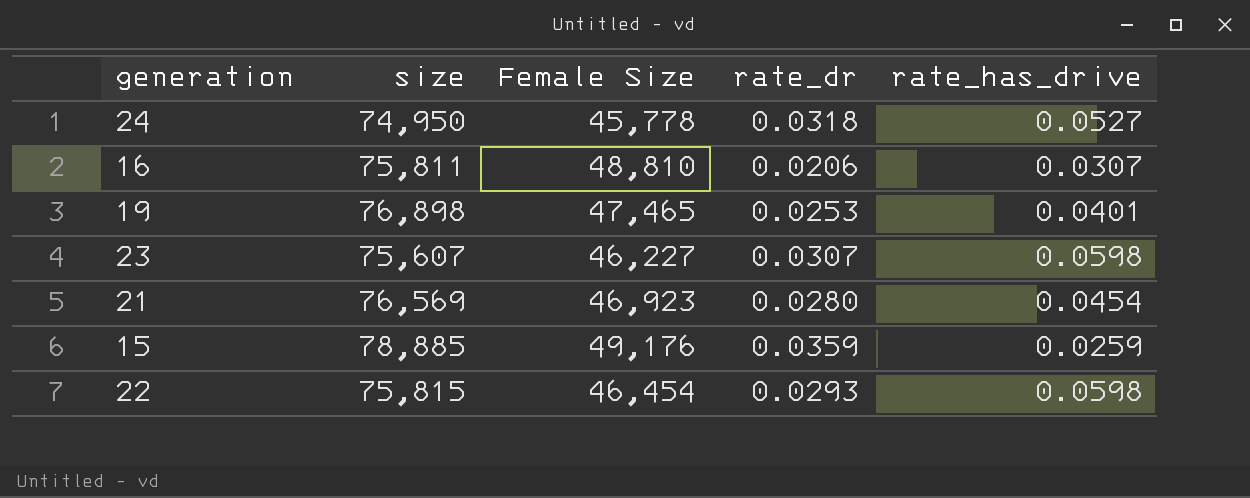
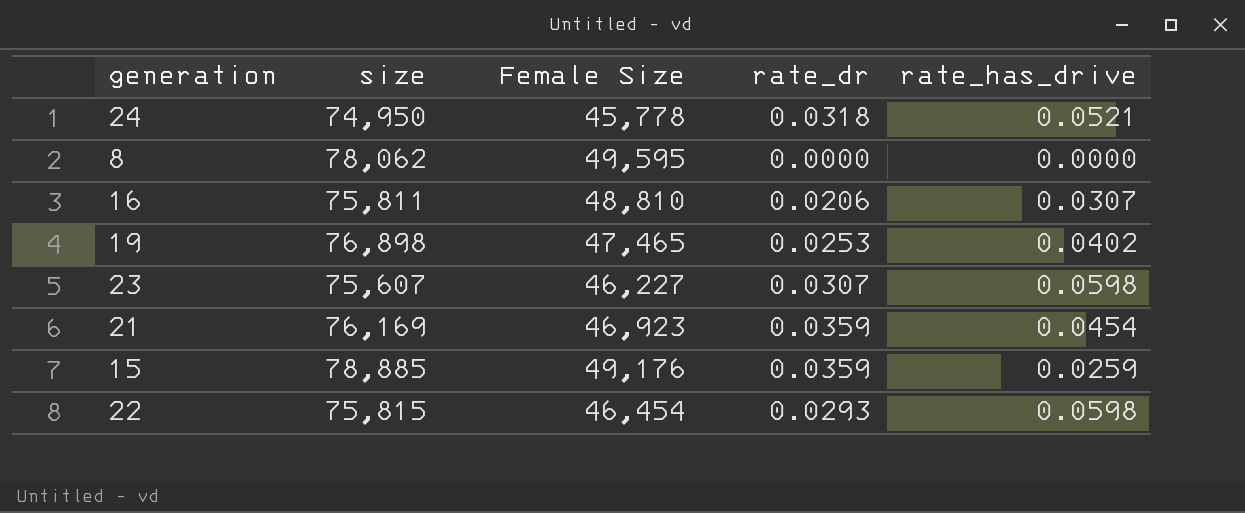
24 | rate_has_drive: 0.0527 -> 0.0521
row 8: none -> 78,062 | 49,595 | 0.0000 | 0.0000
19 | rate_has_drive: 0.0401 -> 0.0402
21 | size: 76,569 -> 76,169
21 | rate_dr: 0.0280 -> 0.0359

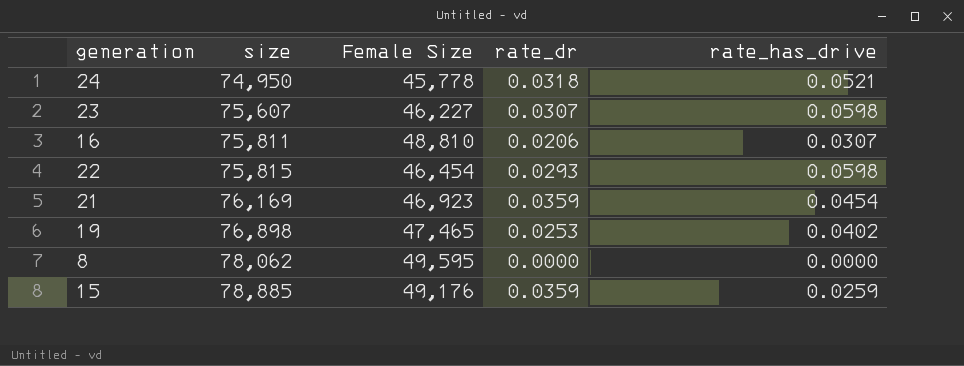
row order: none -> size ascending

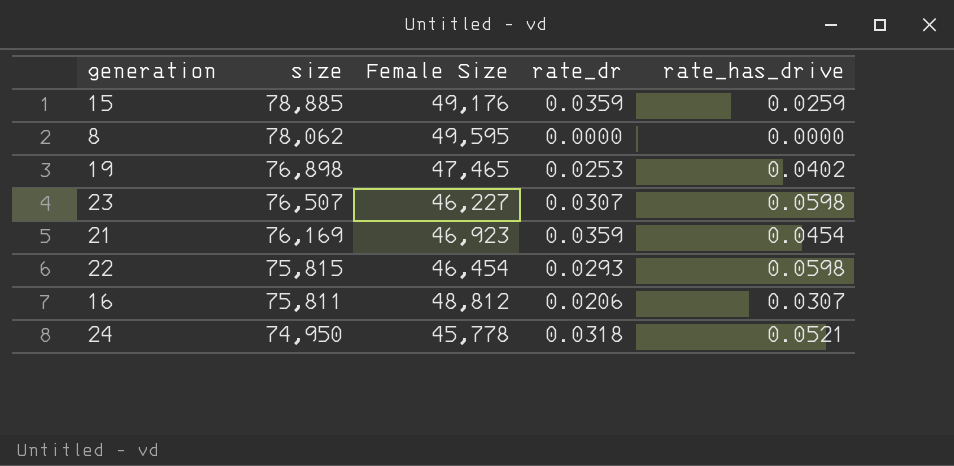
row order: size ascending -> size descending
23 | size: 75,607 -> 76,507
16 | Female Size: 48,810 -> 48,812

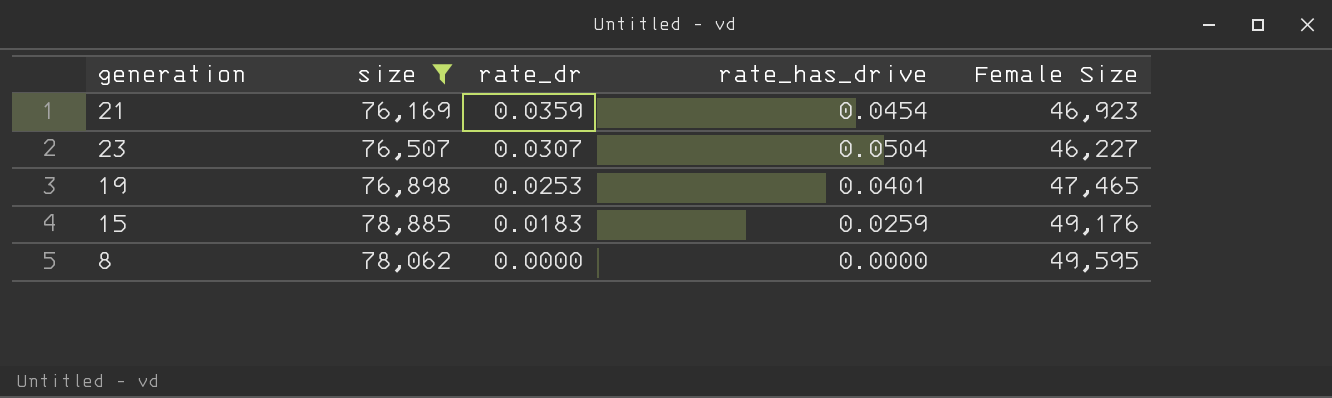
filter: none -> size >= 76,169
row order: size descending -> rate_dr descending
column Female Size | position: 3 -> 5
23 | rate_has_drive: 0.0598 -> 0.0504
19 | rate_has_drive: 0.0402 -> 0.0401
15 | rate_dr: 0.0359 -> 0.0183

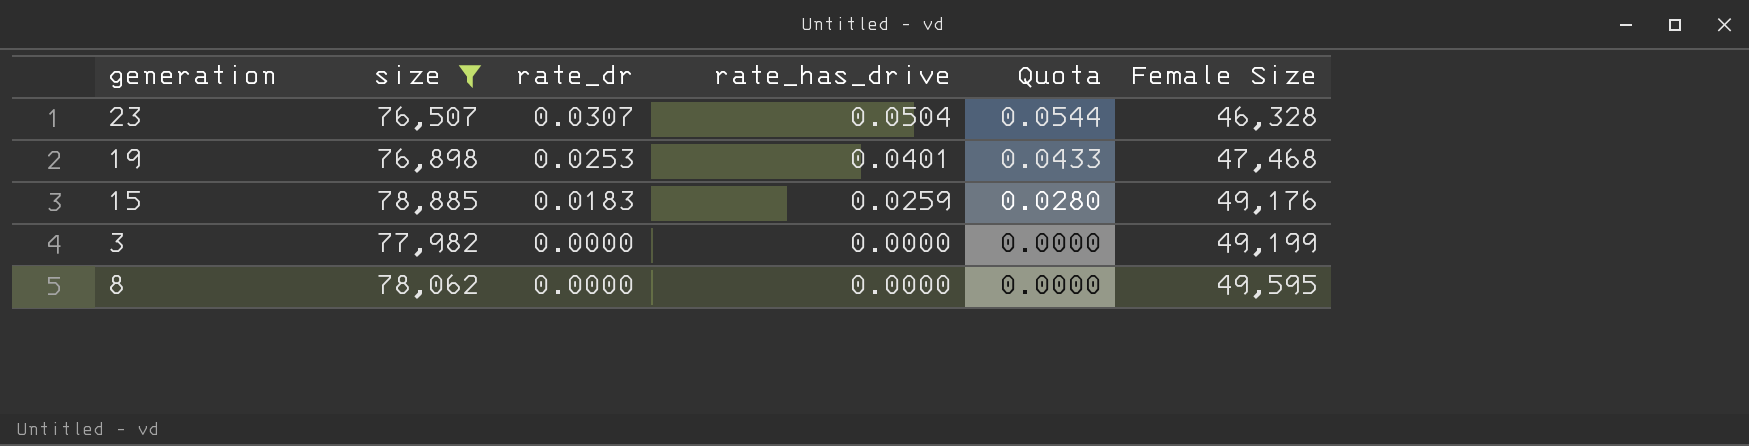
column Quota | formula: none -> [rate_has_drive] * 1.08
row 21: 76,169 | 0.0359 | 0.0454 | 46,923 -> none
23 | Female Size: 46,227 -> 46,328
19 | Female Size: 47,465 -> 47,468
row 3: none -> 77,982 | 0.0000 | 0.0000 | 0.0000 | 49,199

